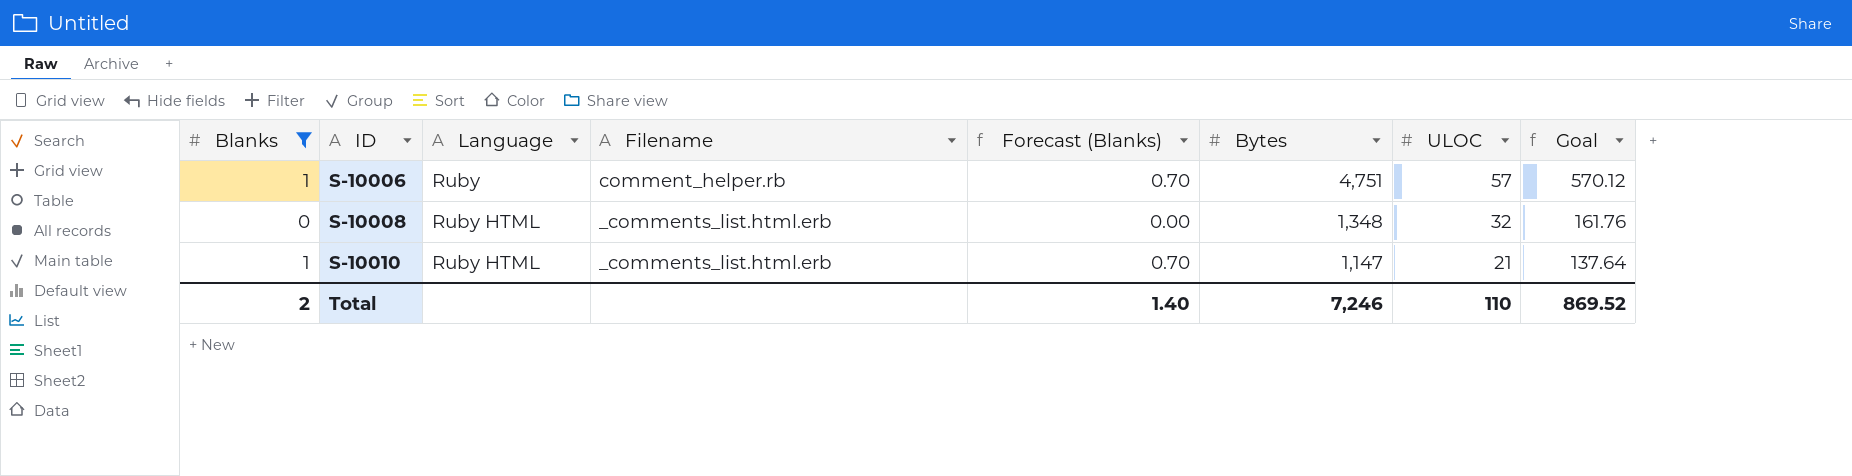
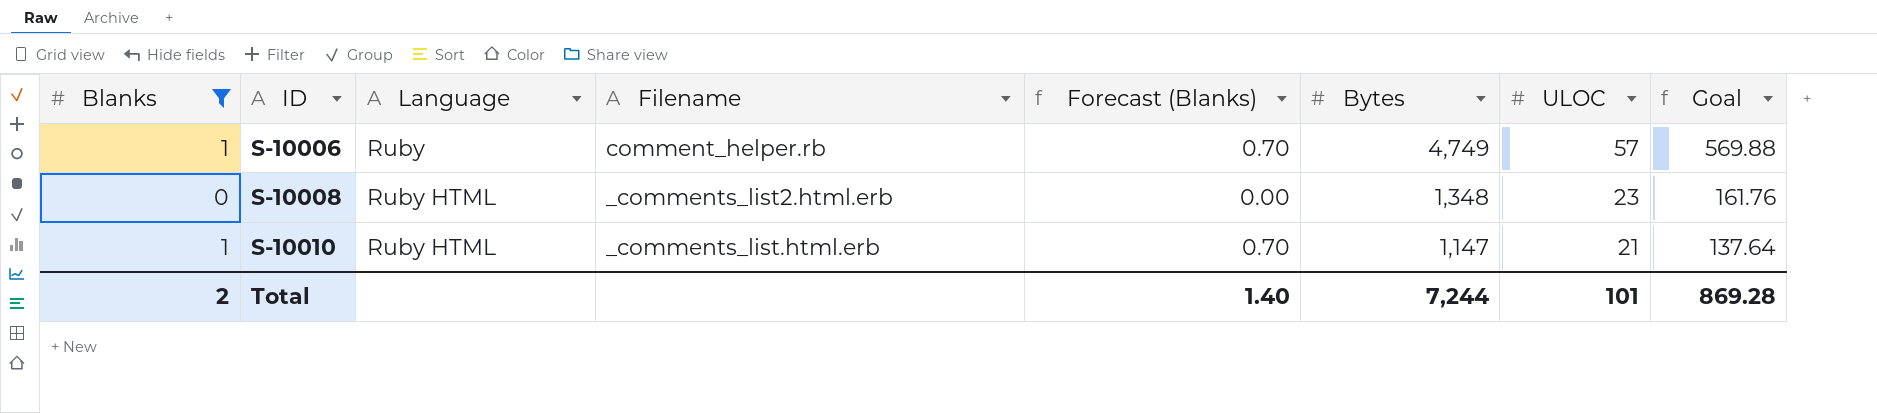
S-10006 | Bytes: 4,751 -> 4,749
S-10006 | Goal: 570.12 -> 569.88
S-10008 | Filename: _comments_list.html.erb -> _comments_list2.html.erb
S-10008 | ULOC: 32 -> 23
Total | Bytes: 7,246 -> 7,244
Total | ULOC: 110 -> 101
Total | Goal: 869.52 -> 869.28

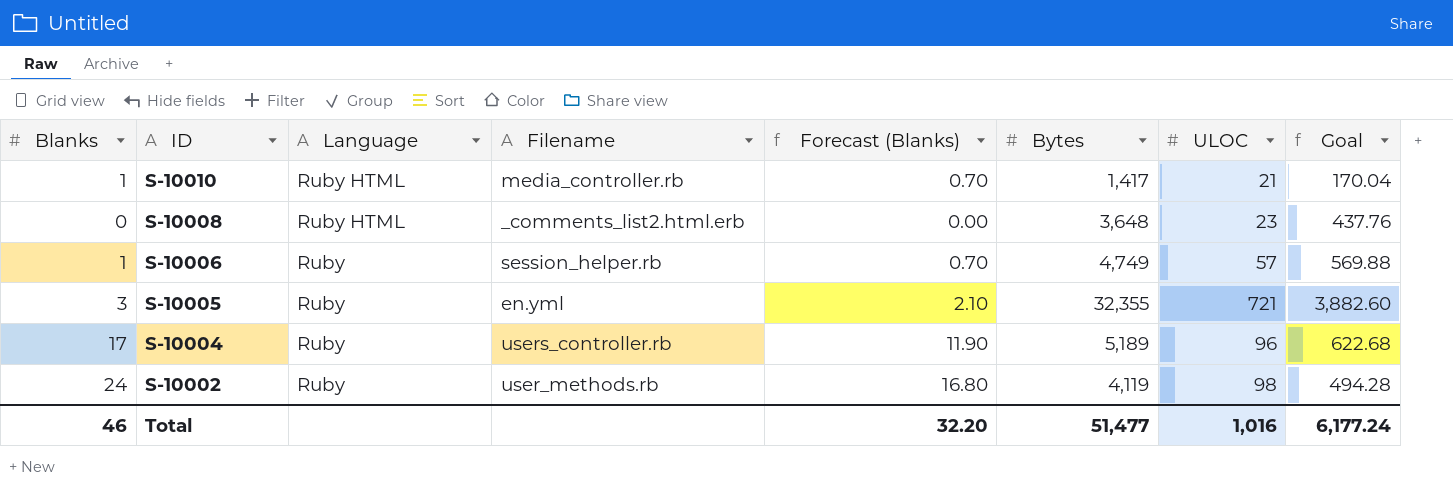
filter: Blanks <= 1 -> none
row order: ID ascending -> ID descending
S-10010 | Filename: _comments_list.html.erb -> media_controller.rb
S-10010 | Bytes: 1,147 -> 1,417
S-10010 | Goal: 137.64 -> 170.04
S-10008 | Bytes: 1,348 -> 3,648
S-10008 | Goal: 161.76 -> 437.76
S-10006 | Filename: comment_helper.rb -> session_helper.rb
Total | Blanks: 2 -> 46
Total | Forecast (Blanks): 1.40 -> 32.20
Total | Bytes: 7,244 -> 51,477
Total | ULOC: 101 -> 1,016
Total | Goal: 869.28 -> 6,177.24

